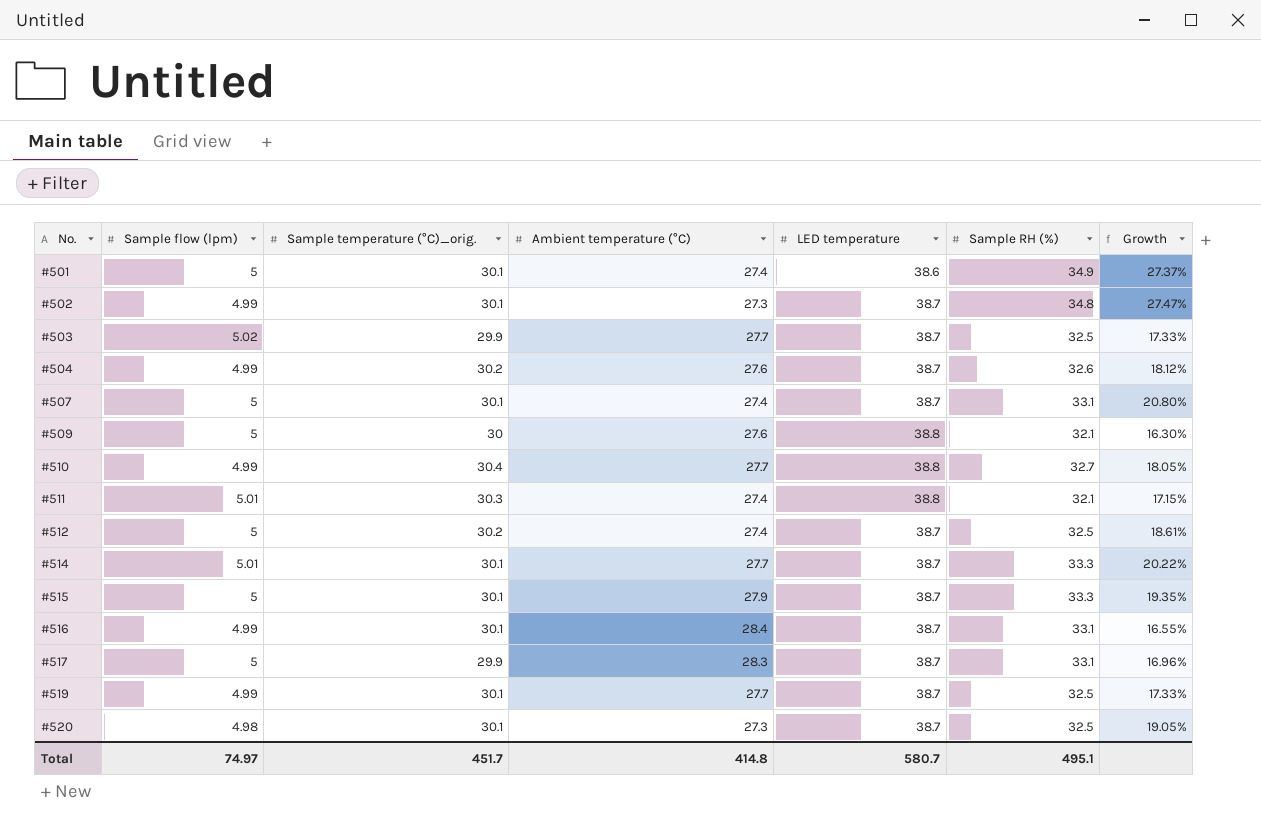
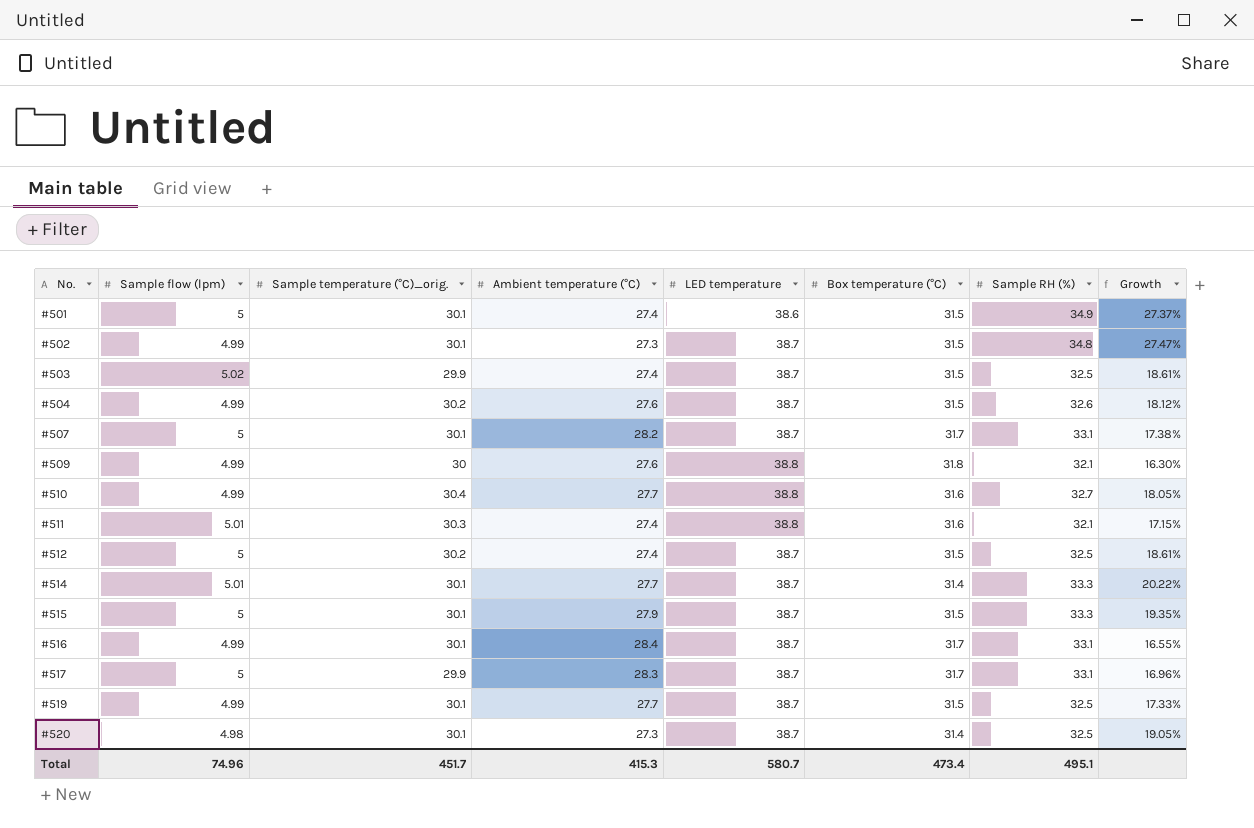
column Box temperature (°C) | position: none -> 6
#503 | Ambient temperature (°C): 27.7 -> 27.4
#503 | Growth: 17.33% -> 18.61%
#507 | Ambient temperature (°C): 27.4 -> 28.2
#507 | Growth: 20.80% -> 17.38%
#509 | Sample flow (lpm): 5 -> 4.99
Total | Sample flow (lpm): 74.97 -> 74.96
Total | Ambient temperature (°C): 414.8 -> 415.3

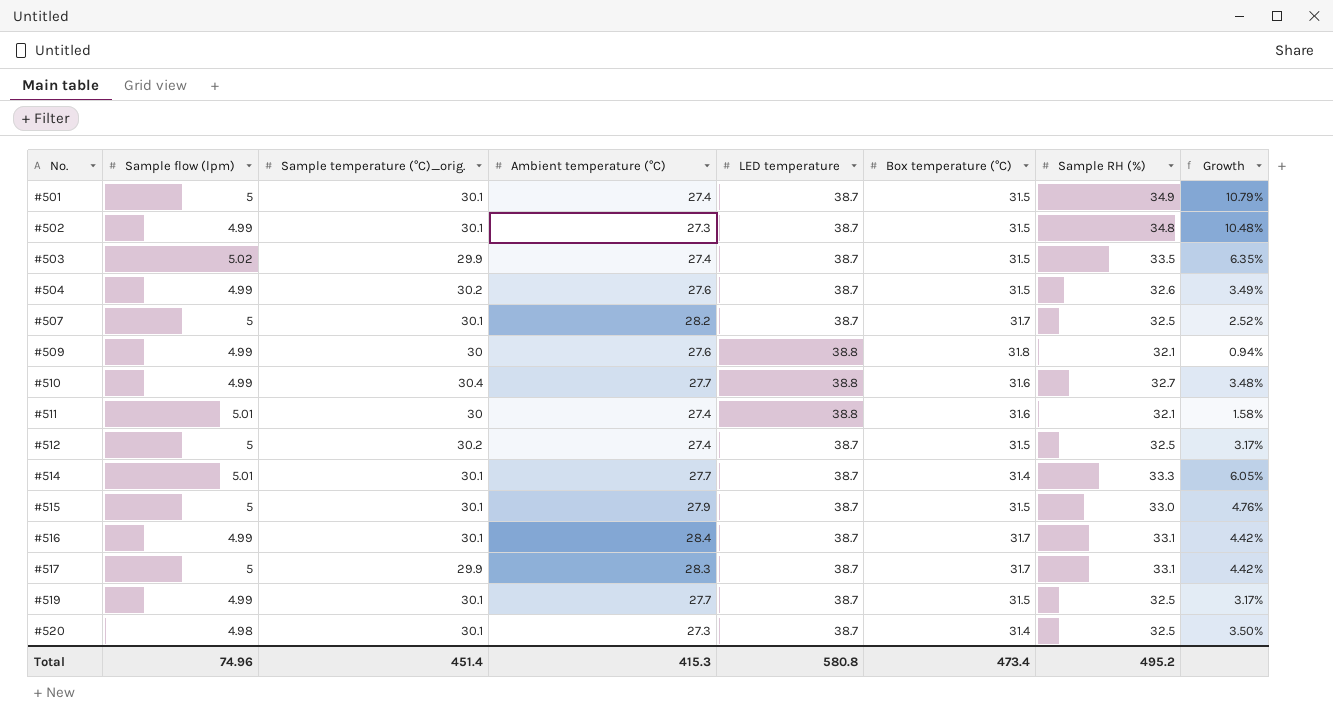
column Growth | formula: ([Sample RH (%)] - [Ambient temperature (°C)]) / [Ambient temperature (°C)] -> ([Sample RH (%)] - [Box temperature (°C)]) / [Box temperature (°C)]
#501 | LED temperature: 38.6 -> 38.7
#503 | Sample RH (%): 32.5 -> 33.5
#507 | Sample RH (%): 33.1 -> 32.5
#511 | Sample temperature (°C)_orig.: 30.3 -> 30
#515 | Sample RH (%): 33.3 -> 33.0
Total | Sample temperature (°C)_orig.: 451.7 -> 451.4
Total | LED temperature: 580.7 -> 580.8
Total | Sample RH (%): 495.1 -> 495.2

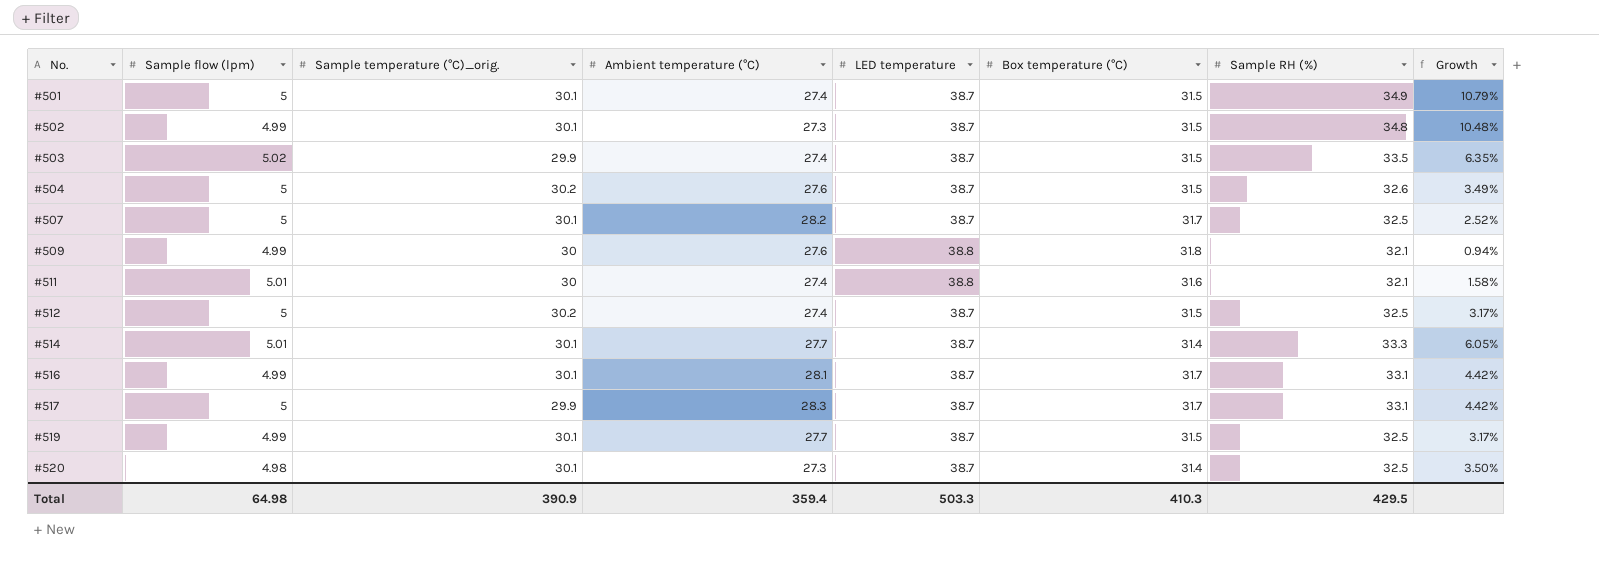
row #510: 4.99 | 30.4 | 27.7 | 38.8 | 31.6 | 32.7 | 3.48% -> none
row #515: 5 | 30.1 | 27.9 | 38.7 | 31.5 | 33.0 | 4.76% -> none
#504 | Sample flow (lpm): 4.99 -> 5
#516 | Ambient temperature (°C): 28.4 -> 28.1
Total | Sample flow (lpm): 74.96 -> 64.98
Total | Sample temperature (°C)_orig.: 451.4 -> 390.9
Total | Ambient temperature (°C): 415.3 -> 359.4
Total | LED temperature: 580.8 -> 503.3
Total | Box temperature (°C): 473.4 -> 410.3
Total | Sample RH (%): 495.2 -> 429.5

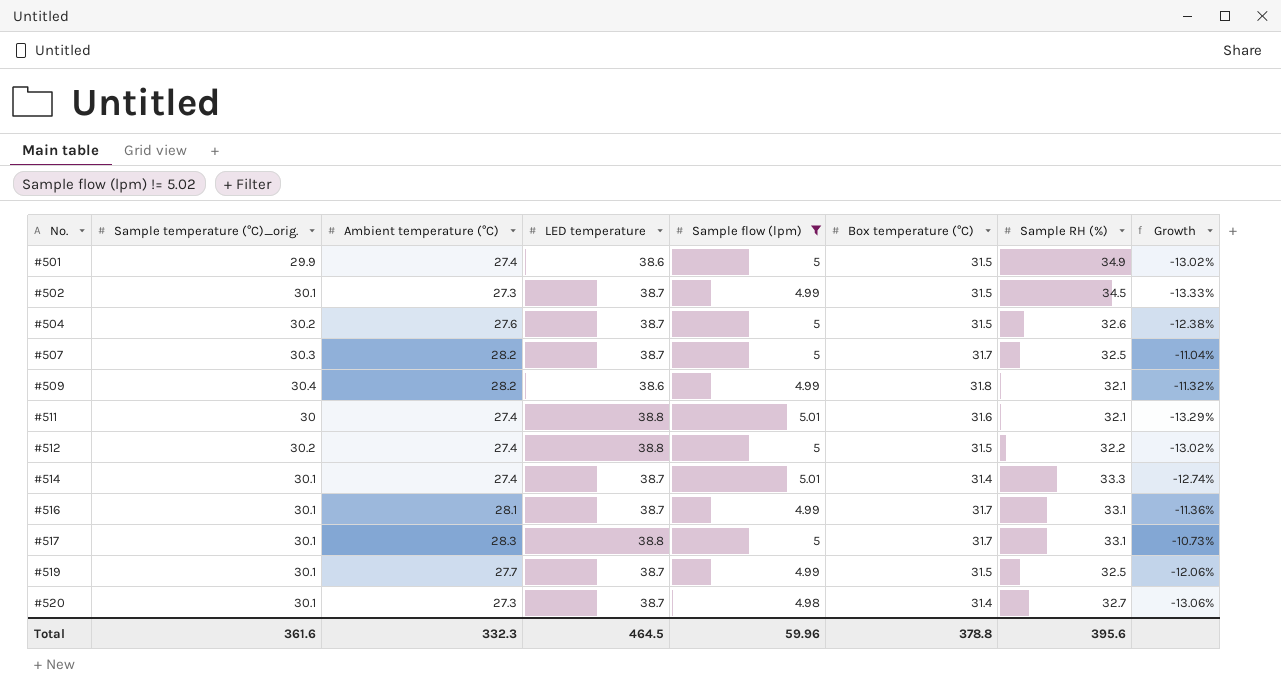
filter: none -> Sample flow (lpm) != 5.02
column Sample flow (lpm) | position: 2 -> 5
column Growth | formula: ([Sample RH (%)] - [Box temperature (°C)]) / [Box temperature (°C)] -> ([Ambient temperature (°C)] - [Box temperature (°C)]) / [Box temperature (°C)]
#501 | Sample temperature (°C)_orig.: 30.1 -> 29.9
#501 | LED temperature: 38.7 -> 38.6
#502 | Sample RH (%): 34.8 -> 34.5
#507 | Sample temperature (°C)_orig.: 30.1 -> 30.3
#509 | Sample temperature (°C)_orig.: 30 -> 30.4
#509 | Ambient temperature (°C): 27.6 -> 28.2
#509 | LED temperature: 38.8 -> 38.6
#512 | LED temperature: 38.7 -> 38.8
#512 | Sample RH (%): 32.5 -> 32.2
#514 | Ambient temperature (°C): 27.7 -> 27.4
#517 | Sample temperature (°C)_orig.: 29.9 -> 30.1
#517 | LED temperature: 38.7 -> 38.8
#520 | Sample RH (%): 32.5 -> 32.7
Total | Sample temperature (°C)_orig.: 390.9 -> 361.6
Total | Ambient temperature (°C): 359.4 -> 332.3
Total | LED temperature: 503.3 -> 464.5
Total | Sample flow (lpm): 64.98 -> 59.96
Total | Box temperature (°C): 410.3 -> 378.8
Total | Sample RH (%): 429.5 -> 395.6

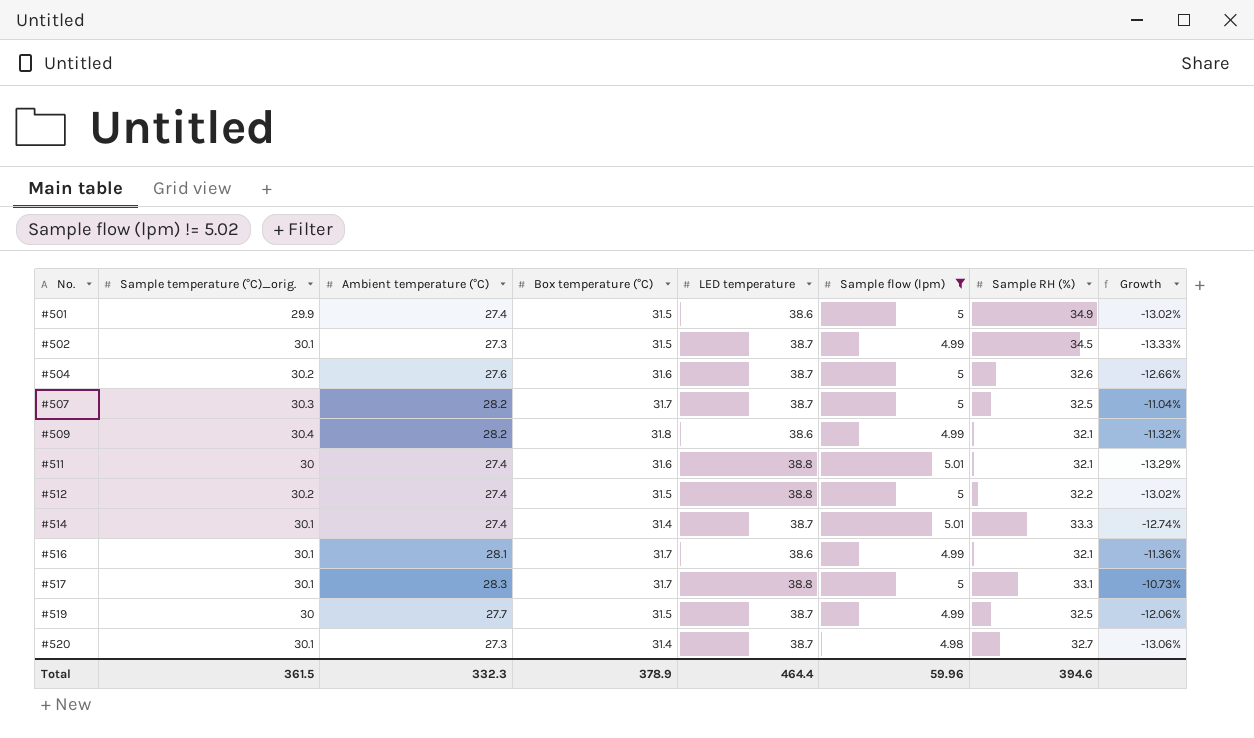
column Box temperature (°C) | position: 6 -> 4
#504 | Box temperature (°C): 31.5 -> 31.6
#504 | Growth: -12.38% -> -12.66%
#516 | LED temperature: 38.7 -> 38.6
#516 | Sample RH (%): 33.1 -> 32.1
#519 | Sample temperature (°C)_orig.: 30.1 -> 30
Total | Sample temperature (°C)_orig.: 361.6 -> 361.5
Total | Box temperature (°C): 378.8 -> 378.9
Total | LED temperature: 464.5 -> 464.4
Total | Sample RH (%): 395.6 -> 394.6

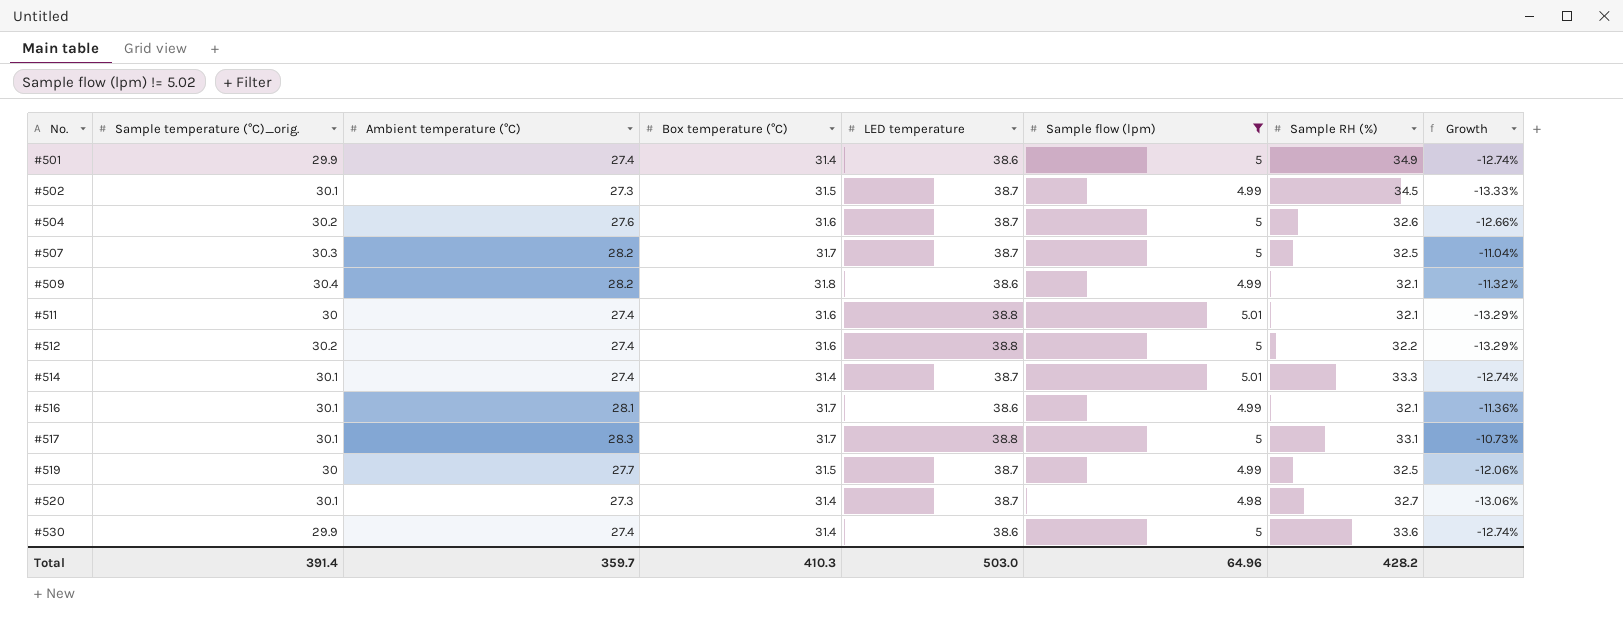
#501 | Box temperature (°C): 31.5 -> 31.4
#501 | Growth: -13.02% -> -12.74%
#512 | Box temperature (°C): 31.5 -> 31.6
#512 | Growth: -13.02% -> -13.29%
row #530: none -> 29.9 | 27.4 | 31.4 | 38.6 | 5 | 33.6 | -12.74%
Total | Sample temperature (°C)_orig.: 361.5 -> 391.4
Total | Ambient temperature (°C): 332.3 -> 359.7
Total | Box temperature (°C): 378.9 -> 410.3
Total | LED temperature: 464.4 -> 503.0
Total | Sample flow (lpm): 59.96 -> 64.96
Total | Sample RH (%): 394.6 -> 428.2

